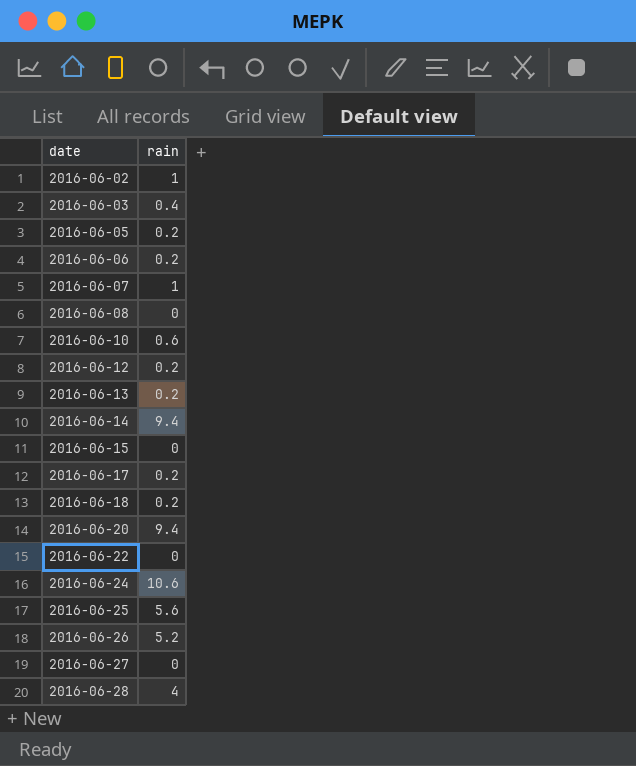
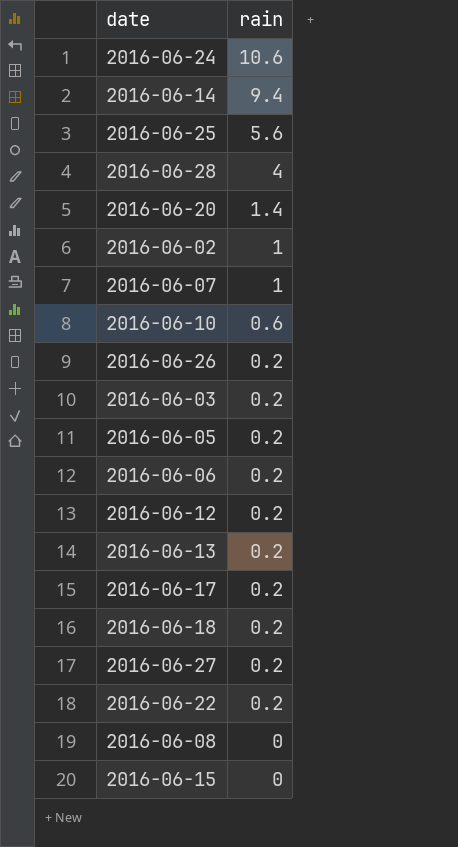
row order: date ascending -> rain descending
2016-06-20 | rain: 9.4 -> 1.4
2016-06-26 | rain: 5.2 -> 0.2
2016-06-03 | rain: 0.4 -> 0.2
2016-06-27 | rain: 0 -> 0.2
2016-06-22 | rain: 0 -> 0.2

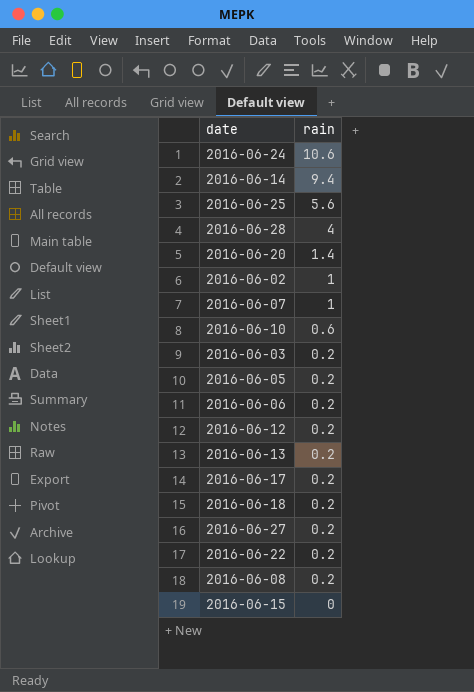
row 2016-06-26: 0.2 -> none
2016-06-08 | rain: 0 -> 0.2

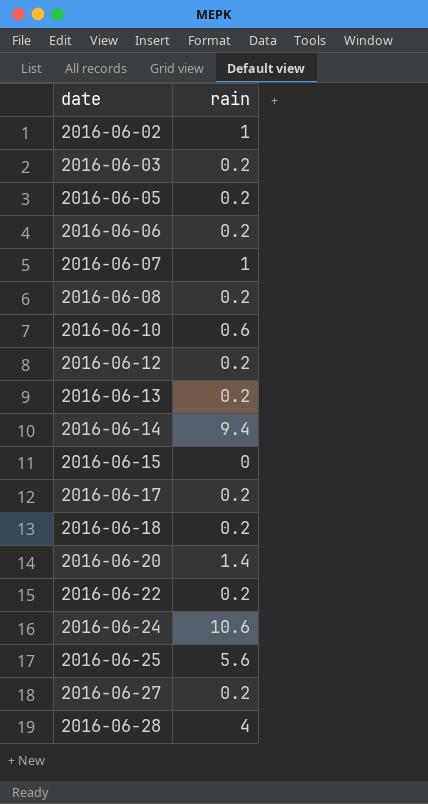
row order: rain descending -> date ascending

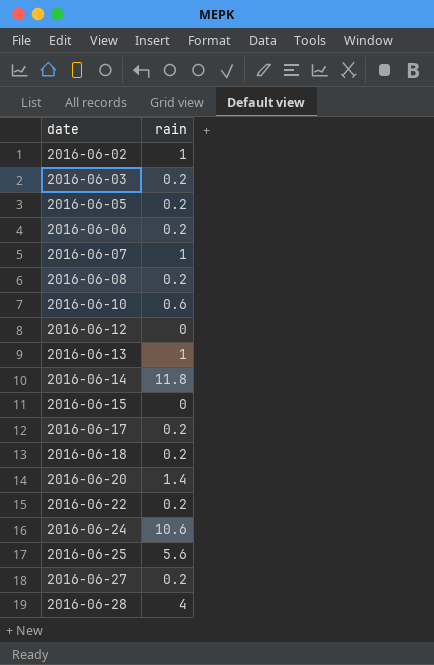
2016-06-12 | rain: 0.2 -> 0
2016-06-13 | rain: 0.2 -> 1
2016-06-14 | rain: 9.4 -> 11.8

